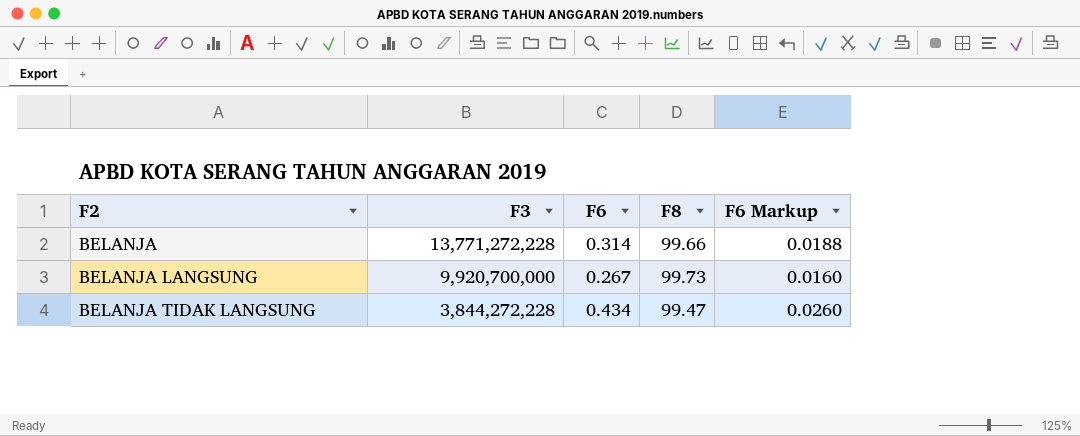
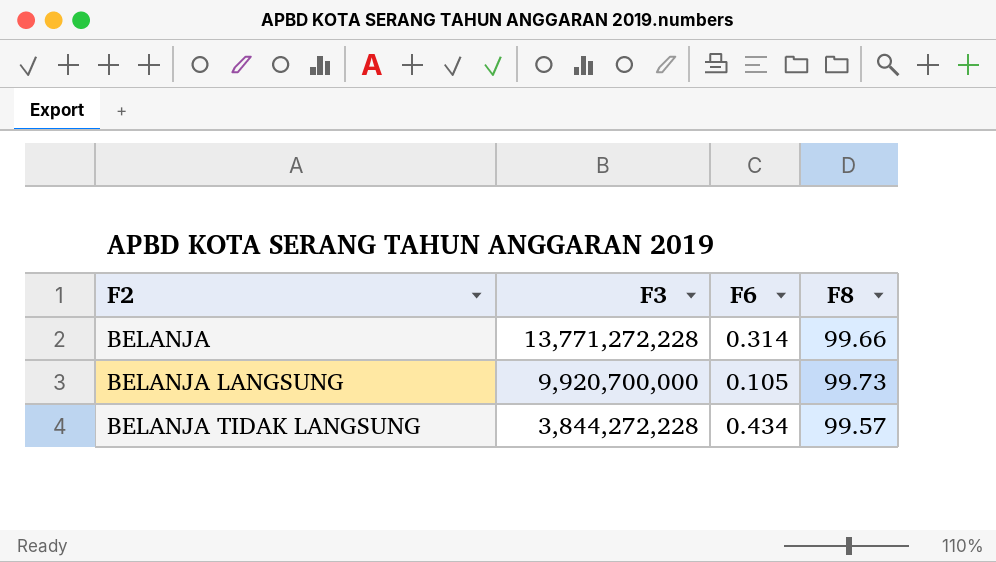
column F6 Markup | formula: [F6] * 0.06 -> none
BELANJA LANGSUNG | F6: 0.267 -> 0.105
BELANJA TIDAK LANGSUNG | F8: 99.47 -> 99.57

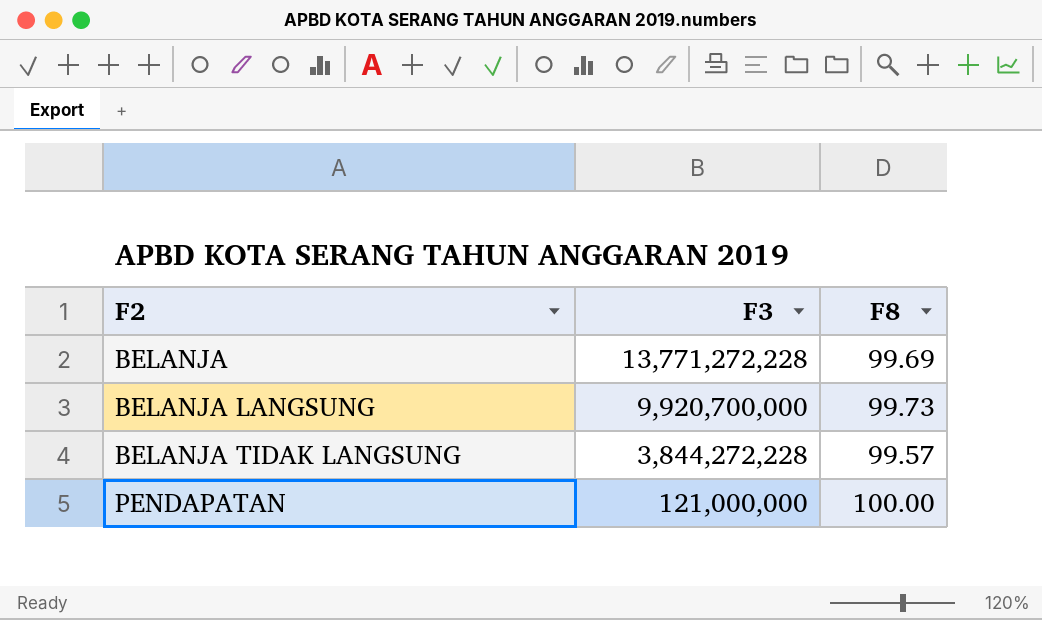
column F6 | position: 3 -> none
BELANJA | F8: 99.66 -> 99.69
row PENDAPATAN: none -> 121,000,000 | 100.00

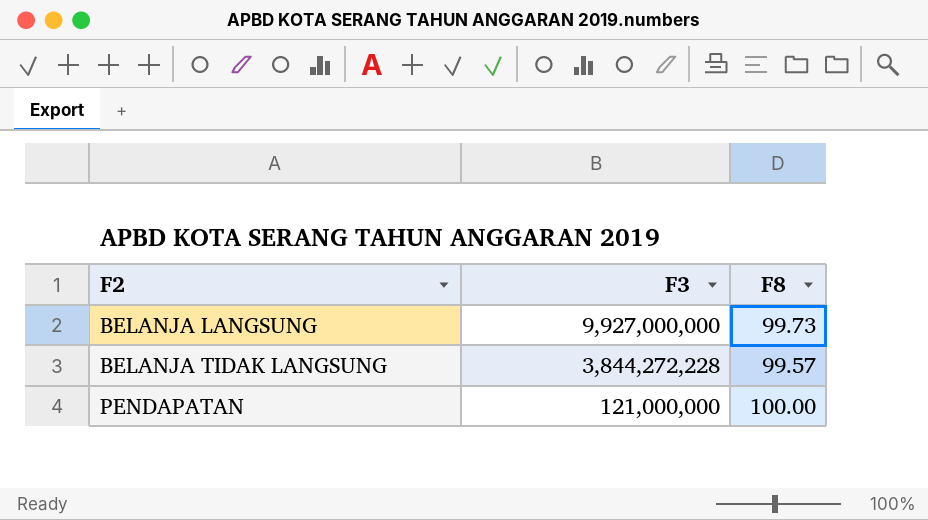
row BELANJA: 13,771,272,228 | 99.69 -> none
BELANJA LANGSUNG | F3: 9,920,700,000 -> 9,927,000,000

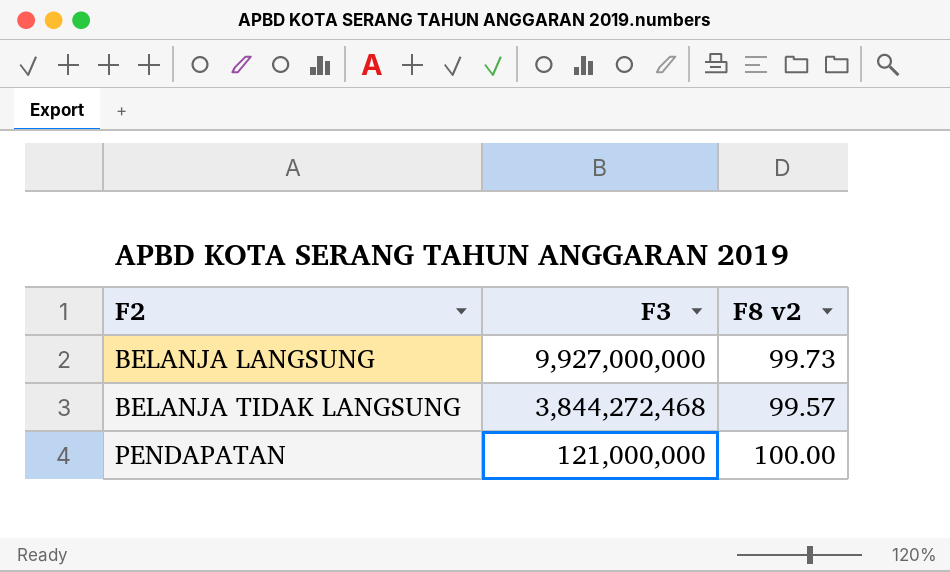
column name: F8 -> F8 v2
BELANJA TIDAK LANGSUNG | F3: 3,844,272,228 -> 3,844,272,468

